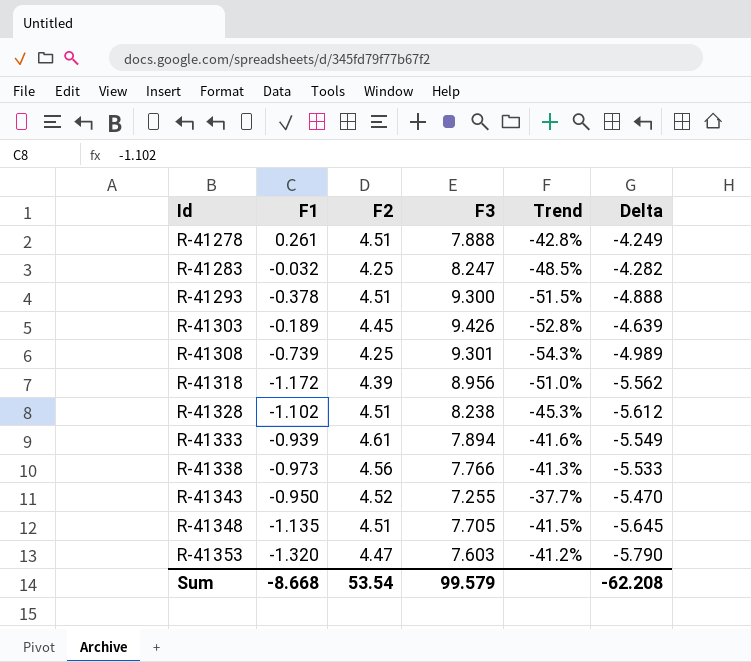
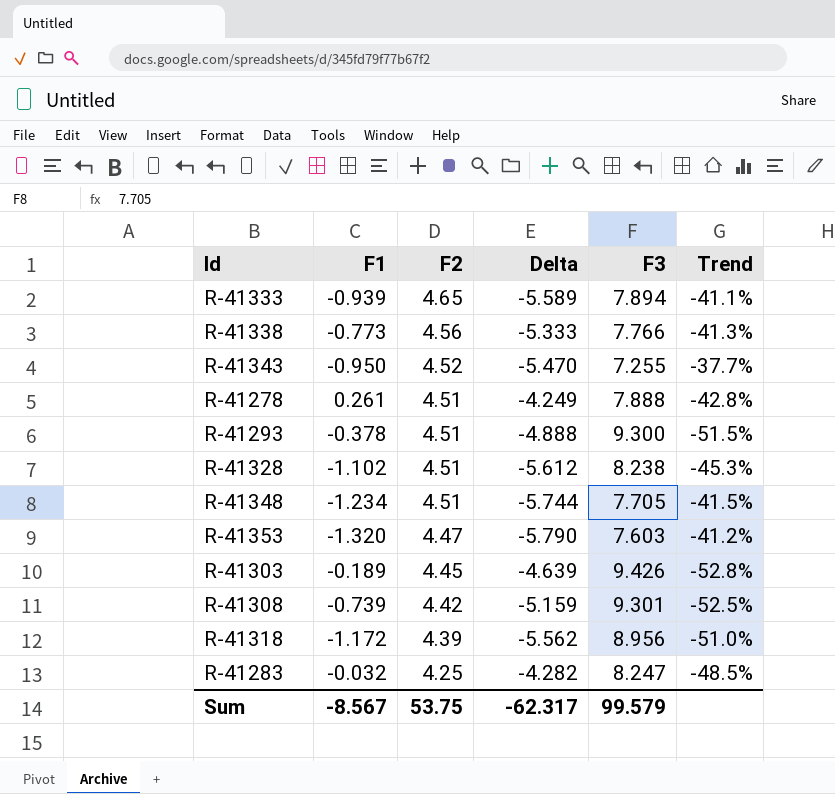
row order: Id ascending -> F2 descending
column Delta | position: 6 -> 4
R-41333 | F2: 4.61 -> 4.65
R-41333 | Delta: -5.549 -> -5.589
R-41333 | Trend: -41.6% -> -41.1%
R-41338 | F1: -0.973 -> -0.773
R-41338 | Delta: -5.533 -> -5.333
R-41348 | F1: -1.135 -> -1.234
R-41348 | Delta: -5.645 -> -5.744
R-41308 | F2: 4.25 -> 4.42
R-41308 | Delta: -4.989 -> -5.159
R-41308 | Trend: -54.3% -> -52.5%
Sum | F1: -8.668 -> -8.567
Sum | F2: 53.54 -> 53.75
Sum | Delta: -62.208 -> -62.317

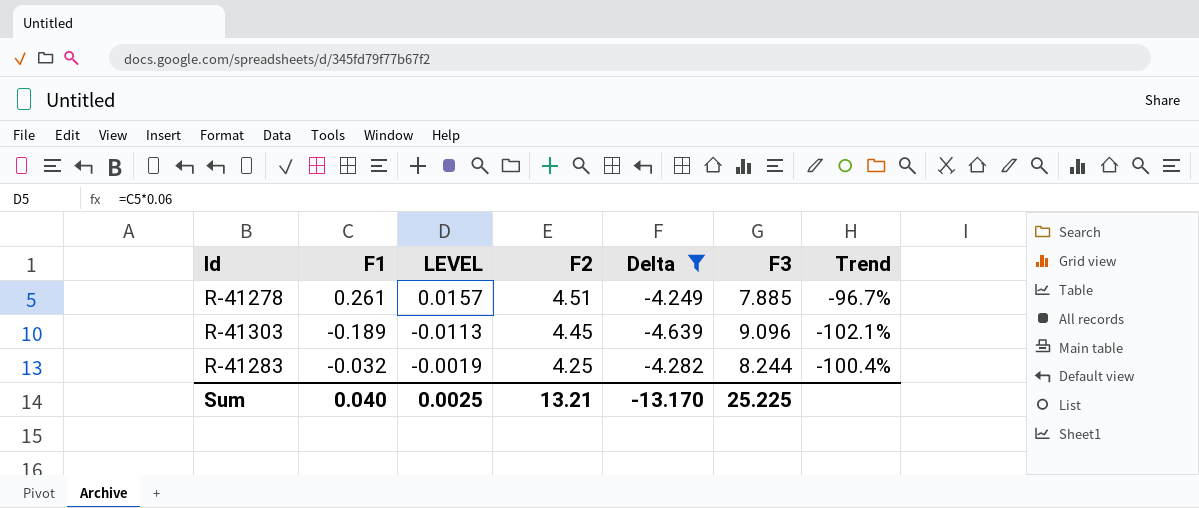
filter: none -> Delta >= -4.639
column LEVEL | formula: none -> [F1] * 0.06
column Trend | formula: ([F2] - [F3]) / [F3] -> ([F1] - [F3]) / [F3]
R-41278 | F3: 7.888 -> 7.885
R-41303 | F3: 9.426 -> 9.096
R-41283 | F3: 8.247 -> 8.244
Sum | F1: -8.567 -> 0.040
Sum | F2: 53.75 -> 13.21
Sum | Delta: -62.317 -> -13.170
Sum | F3: 99.579 -> 25.225

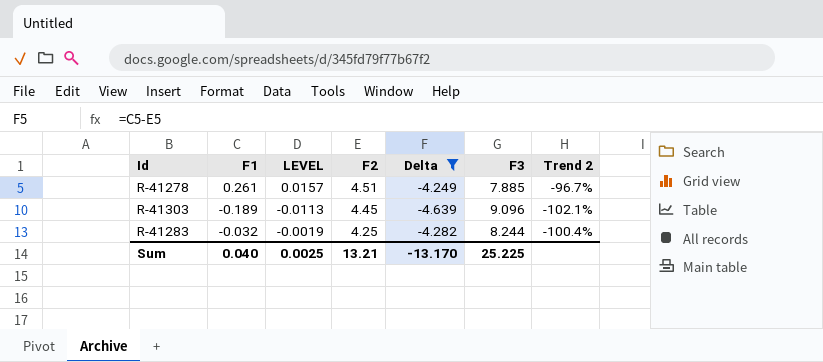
column name: Trend -> Trend 2

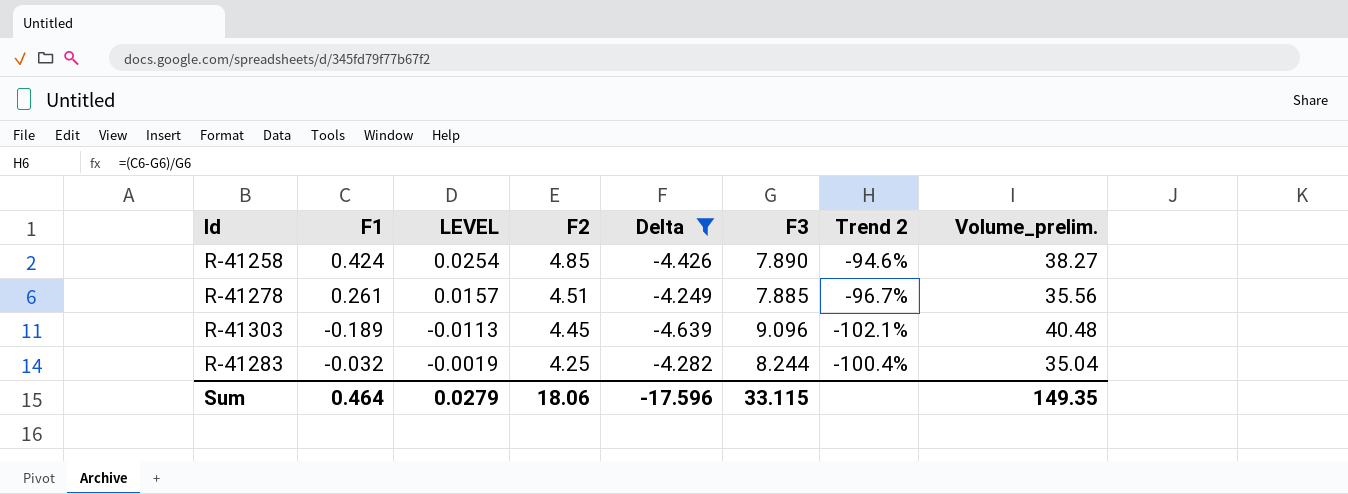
column Volume_prelim. | formula: none -> [F2] * [F3]
row R-41258: none -> 0.424 | 0.0254 | 4.85 | -4.426 | 7.890 | -94.6% | 38.27
Sum | F1: 0.040 -> 0.464
Sum | LEVEL: 0.0025 -> 0.0279
Sum | F2: 13.21 -> 18.06
Sum | Delta: -13.170 -> -17.596
Sum | F3: 25.225 -> 33.115

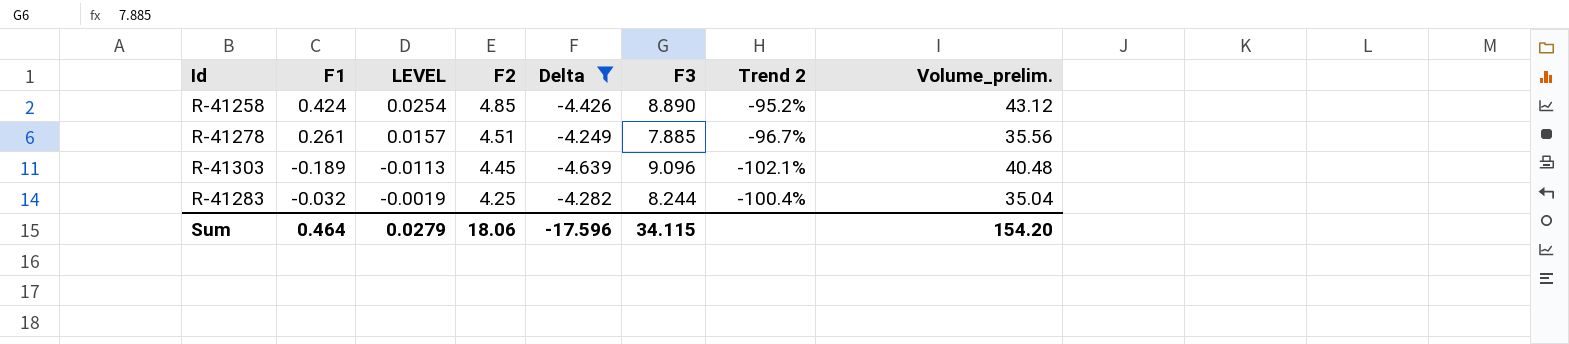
R-41258 | F3: 7.890 -> 8.890
R-41258 | Trend 2: -94.6% -> -95.2%
R-41258 | Volume_prelim.: 38.27 -> 43.12
Sum | F3: 33.115 -> 34.115
Sum | Volume_prelim.: 149.35 -> 154.20

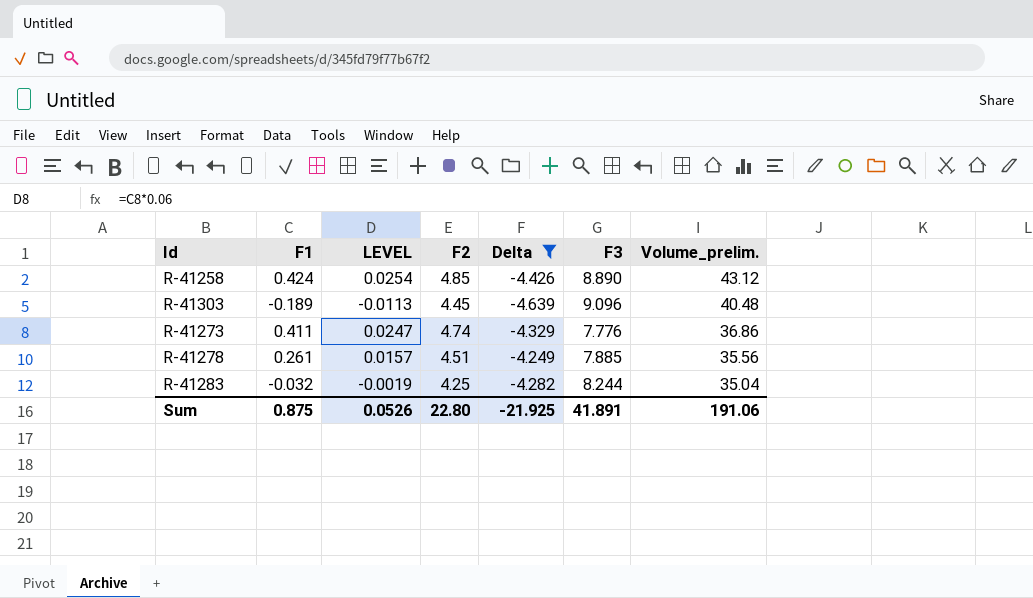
row order: F2 descending -> Volume_prelim. descending
column Trend 2 | formula: ([F1] - [F3]) / [F3] -> none
row R-41273: none -> 0.411 | 0.0247 | 4.74 | -4.329 | 7.776 | 36.86
Sum | F1: 0.464 -> 0.875
Sum | LEVEL: 0.0279 -> 0.0526
Sum | F2: 18.06 -> 22.80
Sum | Delta: -17.596 -> -21.925
Sum | F3: 34.115 -> 41.891
Sum | Volume_prelim.: 154.20 -> 191.06

